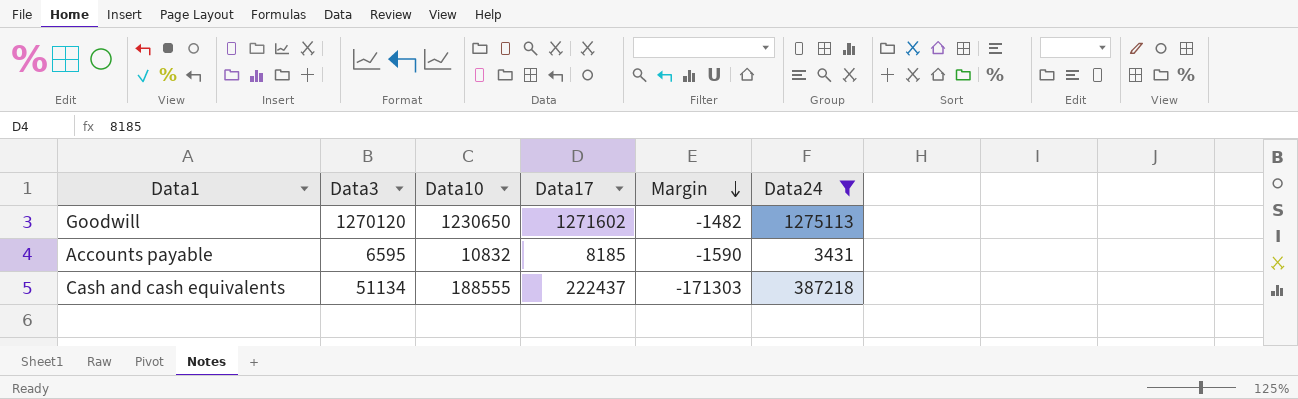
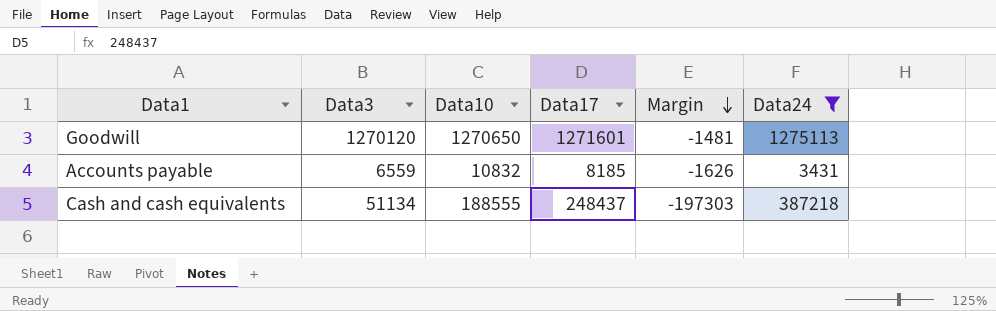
Goodwill | Data10: 1230650 -> 1270650
Goodwill | Data17: 1271602 -> 1271601
Goodwill | Margin: -1482 -> -1481
Accounts payable | Data3: 6595 -> 6559
Accounts payable | Margin: -1590 -> -1626
Cash and cash equivalents | Data17: 222437 -> 248437
Cash and cash equivalents | Margin: -171303 -> -197303

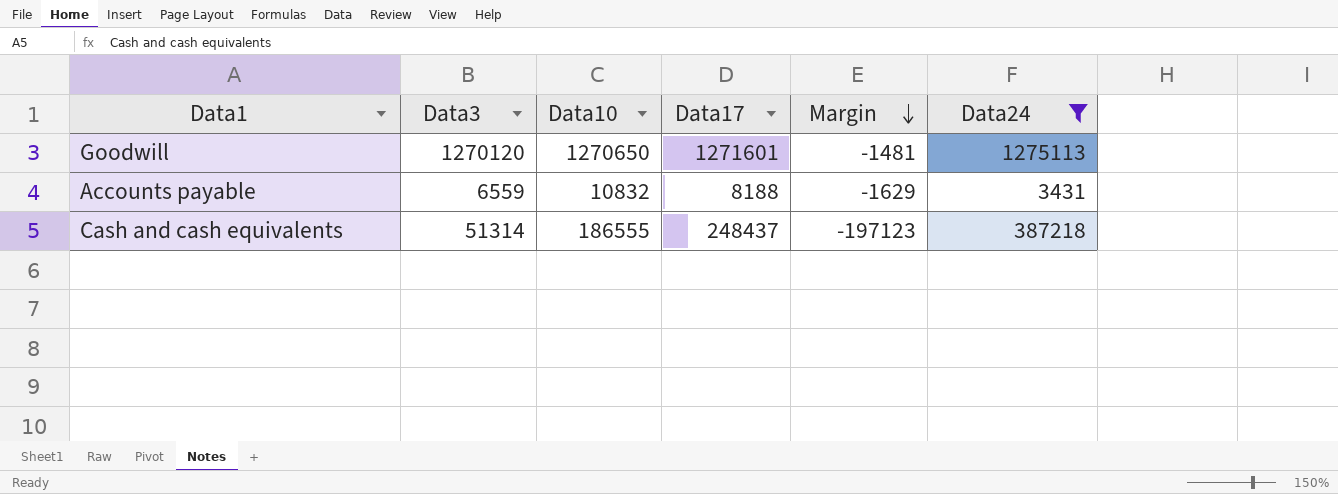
Accounts payable | Data17: 8185 -> 8188
Accounts payable | Margin: -1626 -> -1629
Cash and cash equivalents | Data3: 51134 -> 51314
Cash and cash equivalents | Data10: 188555 -> 186555
Cash and cash equivalents | Margin: -197303 -> -197123

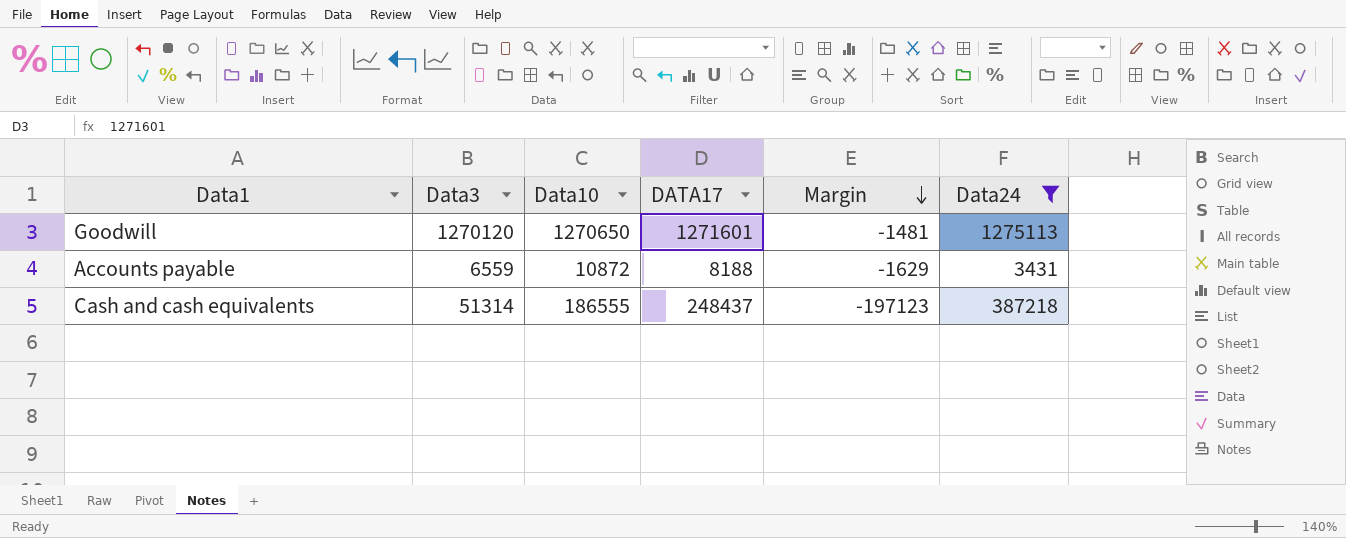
column name: Data17 -> DATA17
Accounts payable | Data10: 10832 -> 10872

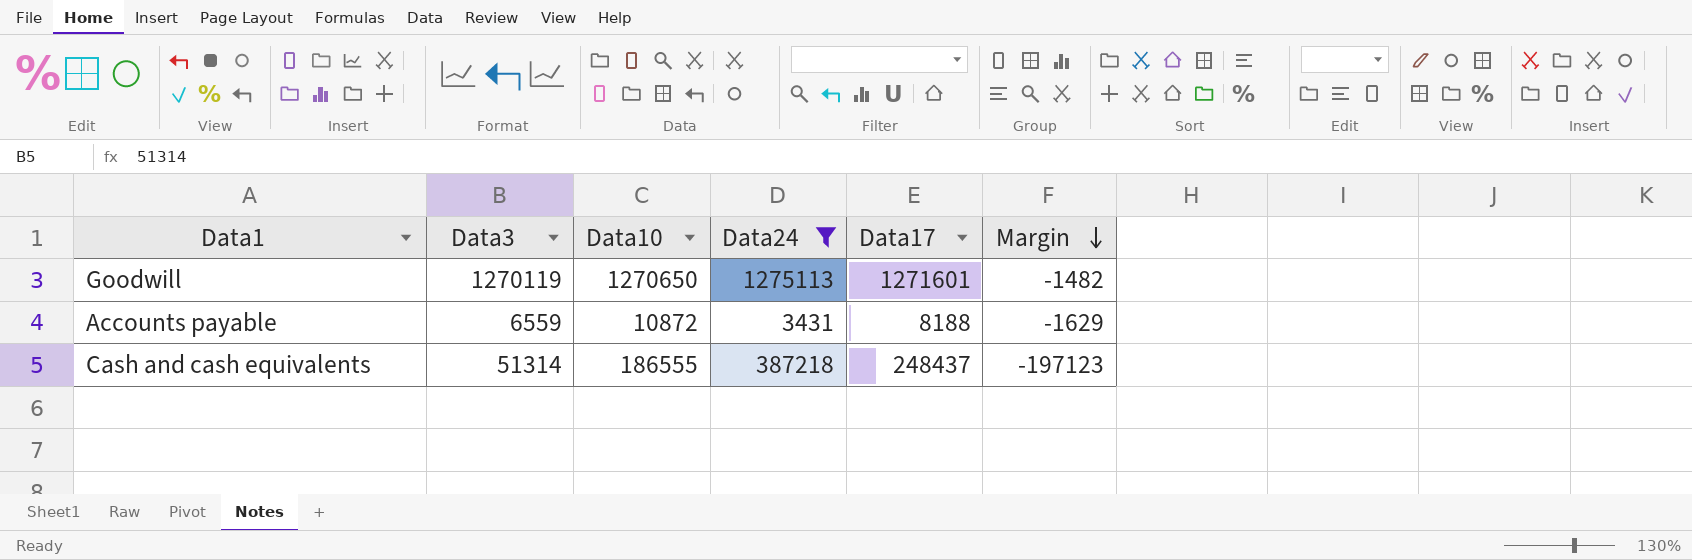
column Data24 | position: 6 -> 4
column name: DATA17 -> Data17
Goodwill | Data3: 1270120 -> 1270119
Goodwill | Margin: -1481 -> -1482

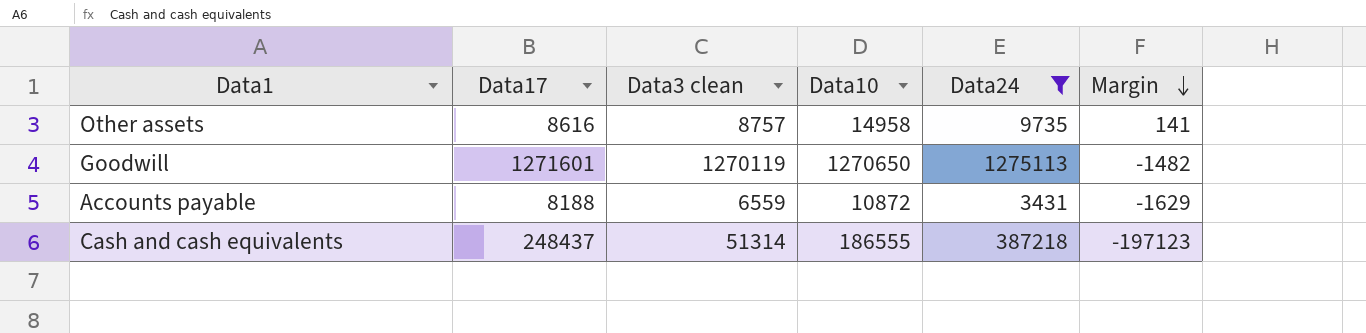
column Data17 | position: 5 -> 2
column name: Data3 -> Data3 clean
row Other assets: none -> 8616 | 8757 | 14958 | 9735 | 141

